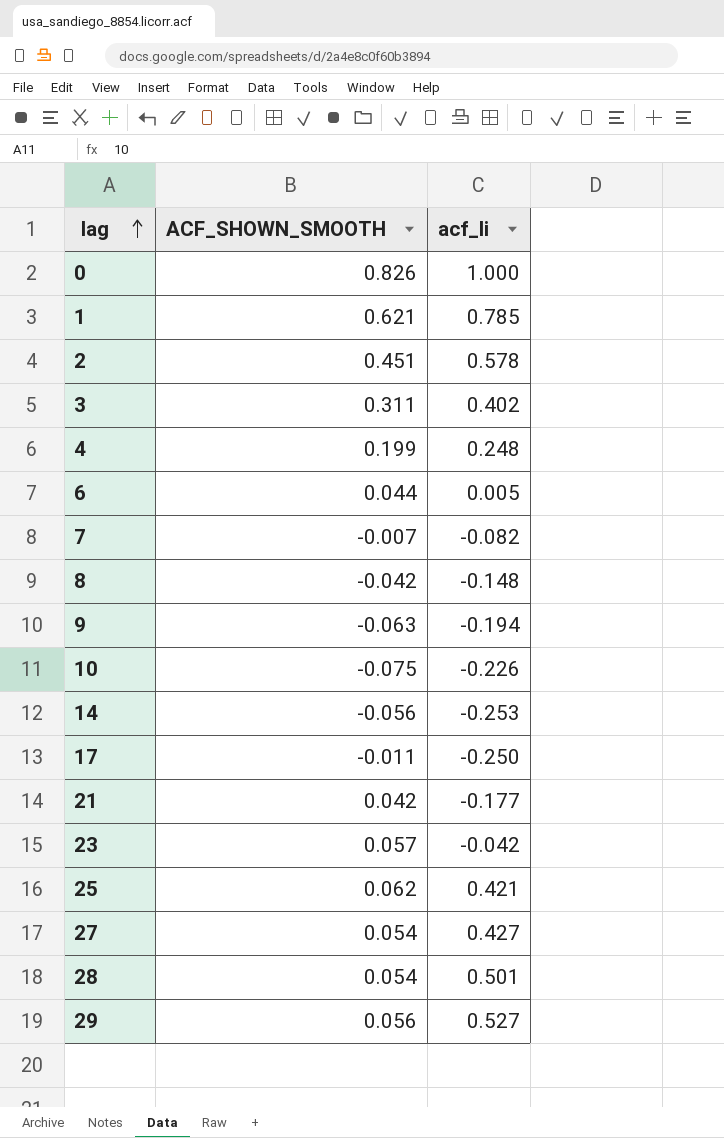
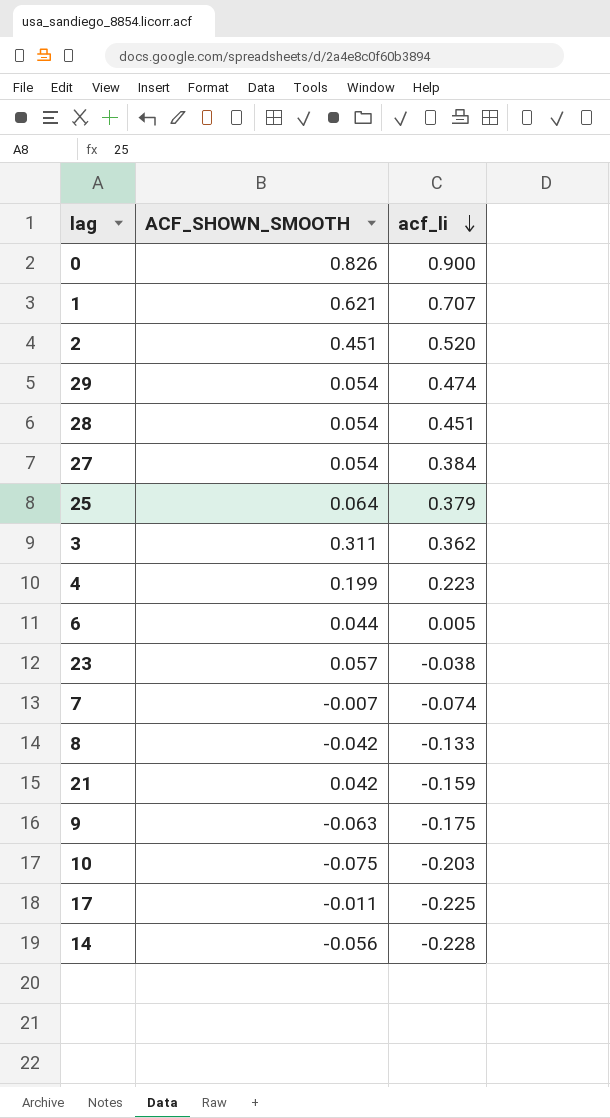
row order: lag ascending -> acf_li descending
0 | acf_li: 1.000 -> 0.900
1 | acf_li: 0.785 -> 0.707
2 | acf_li: 0.578 -> 0.520
29 | ACF_SHOWN_SMOOTH: 0.056 -> 0.054
29 | acf_li: 0.527 -> 0.474
28 | acf_li: 0.501 -> 0.451
27 | acf_li: 0.427 -> 0.384
25 | ACF_SHOWN_SMOOTH: 0.062 -> 0.064
25 | acf_li: 0.421 -> 0.379
3 | acf_li: 0.402 -> 0.362
4 | acf_li: 0.248 -> 0.223
23 | acf_li: -0.042 -> -0.038
7 | acf_li: -0.082 -> -0.074
8 | acf_li: -0.148 -> -0.133
21 | acf_li: -0.177 -> -0.159
9 | acf_li: -0.194 -> -0.175
10 | acf_li: -0.226 -> -0.203
17 | acf_li: -0.250 -> -0.225
14 | acf_li: -0.253 -> -0.228

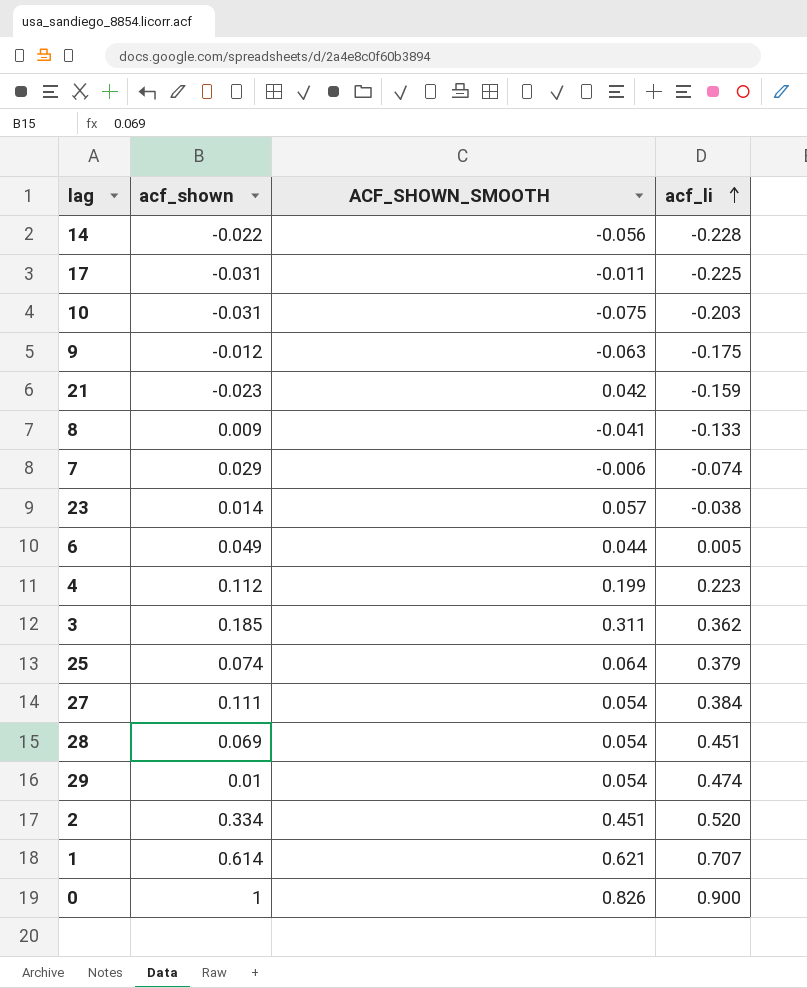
row order: acf_li descending -> acf_li ascending
column acf_shown | position: none -> 2
8 | ACF_SHOWN_SMOOTH: -0.042 -> -0.041
7 | ACF_SHOWN_SMOOTH: -0.007 -> -0.006

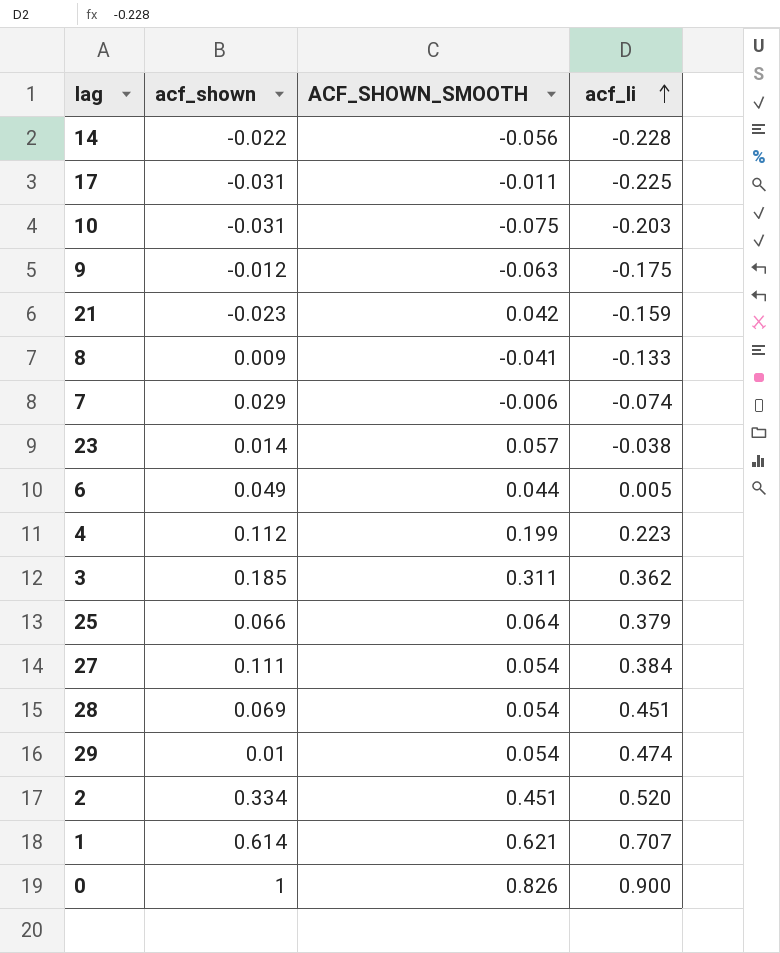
25 | acf_shown: 0.074 -> 0.066

